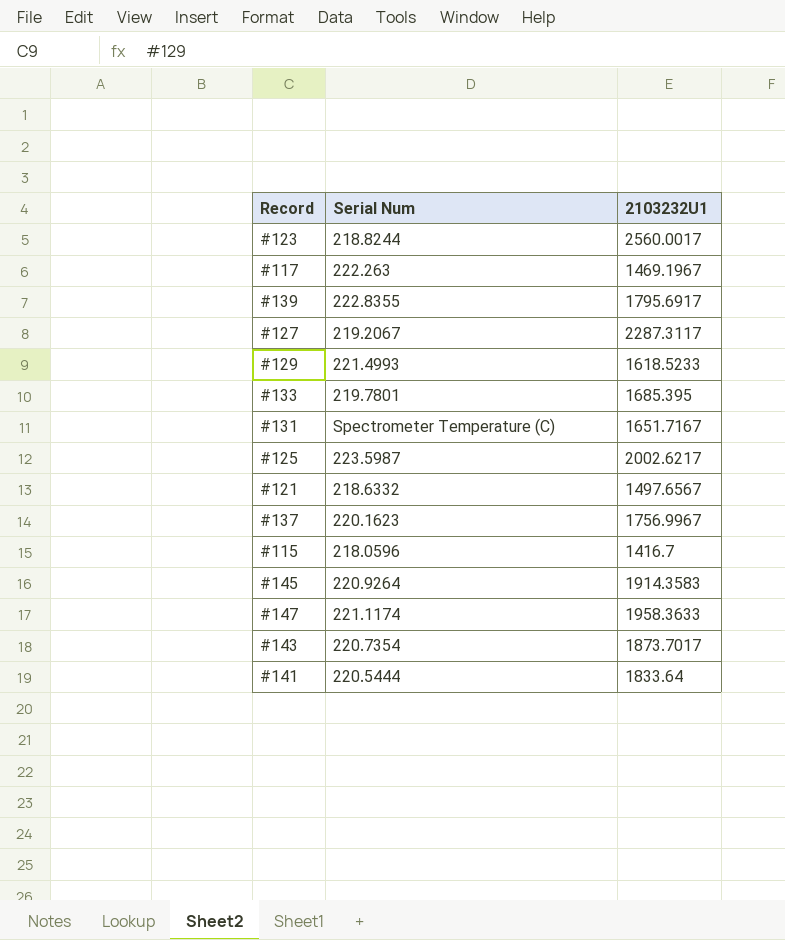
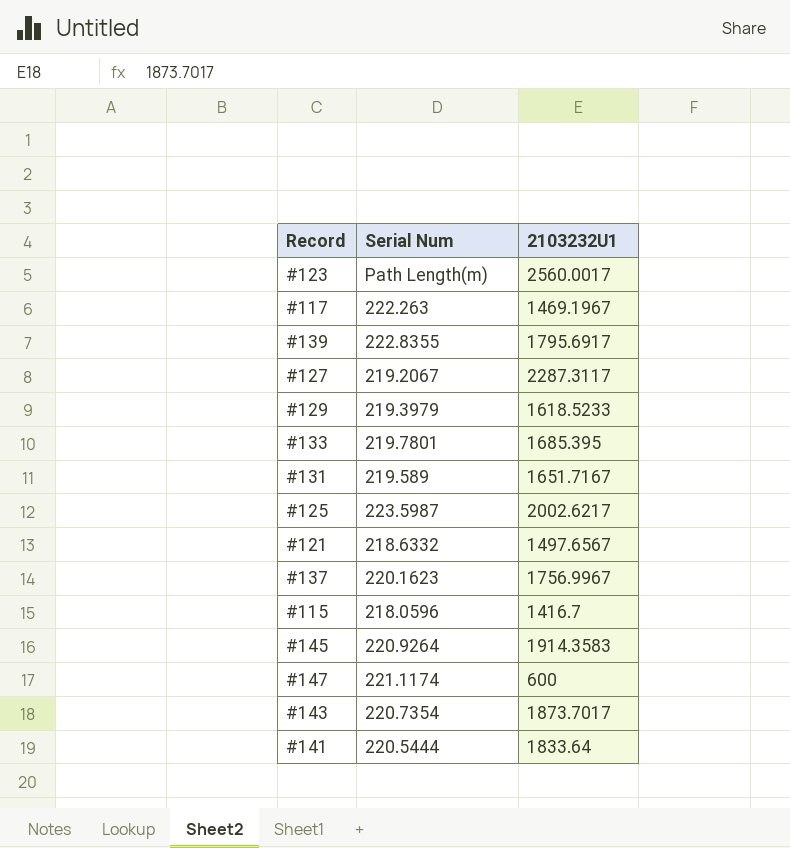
#123 | Serial Num: 218.8244 -> Path Length(m)
#129 | Serial Num: 221.4993 -> 219.3979
#131 | Serial Num: Spectrometer Temperature (C) -> 219.589
#147 | 2103232U1: 1958.3633 -> 600

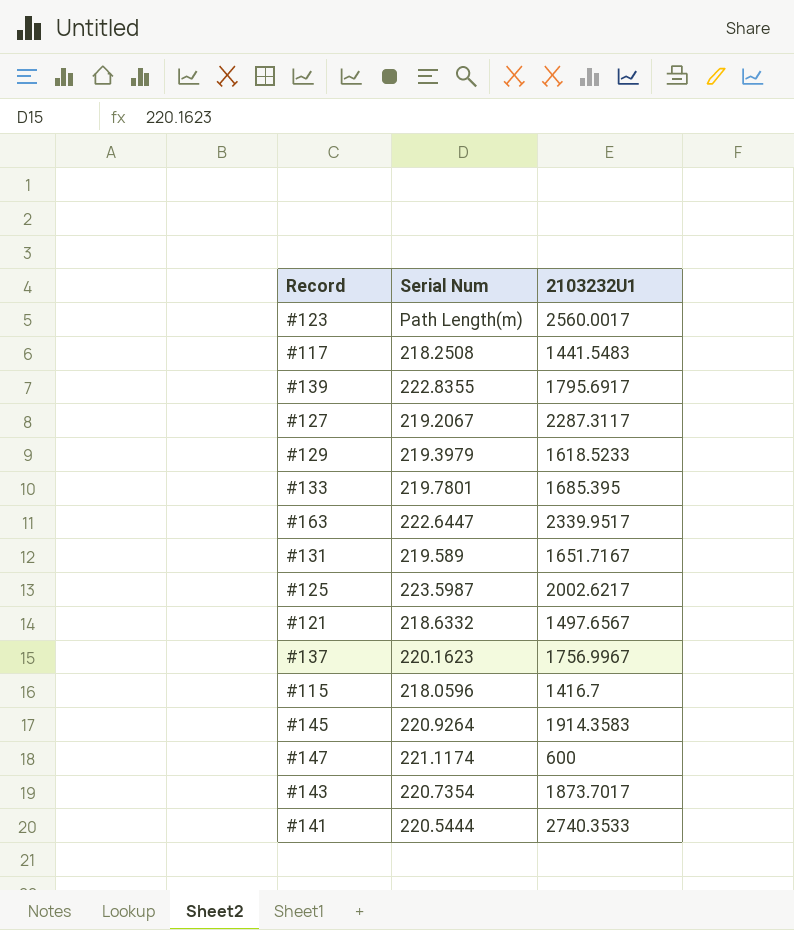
#117 | Serial Num: 222.263 -> 218.2508
#117 | 2103232U1: 1469.1967 -> 1441.5483
row #163: none -> 222.6447 | 2339.9517
#141 | 2103232U1: 1833.64 -> 2740.3533

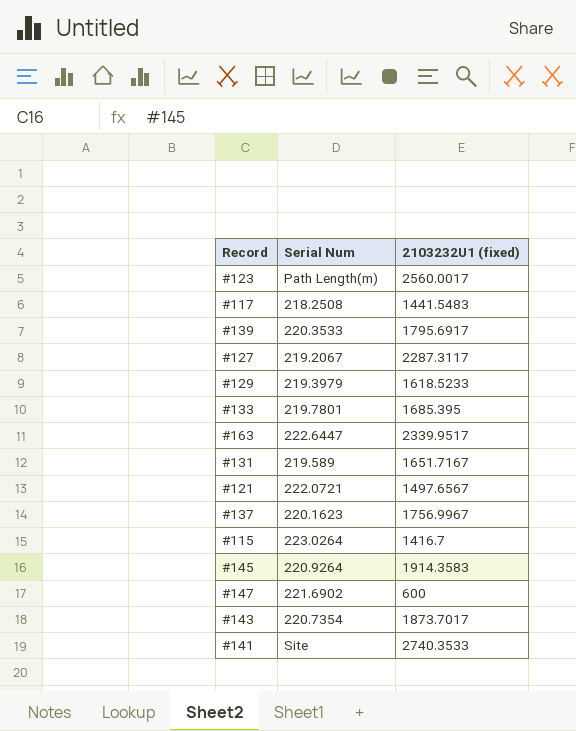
column name: 2103232U1 -> 2103232U1 (fixed)
row #125: 223.5987 | 2002.6217 -> none
#139 | Serial Num: 222.8355 -> 220.3533
#121 | Serial Num: 218.6332 -> 222.0721
#115 | Serial Num: 218.0596 -> 223.0264
#147 | Serial Num: 221.1174 -> 221.6902
#141 | Serial Num: 220.5444 -> Site

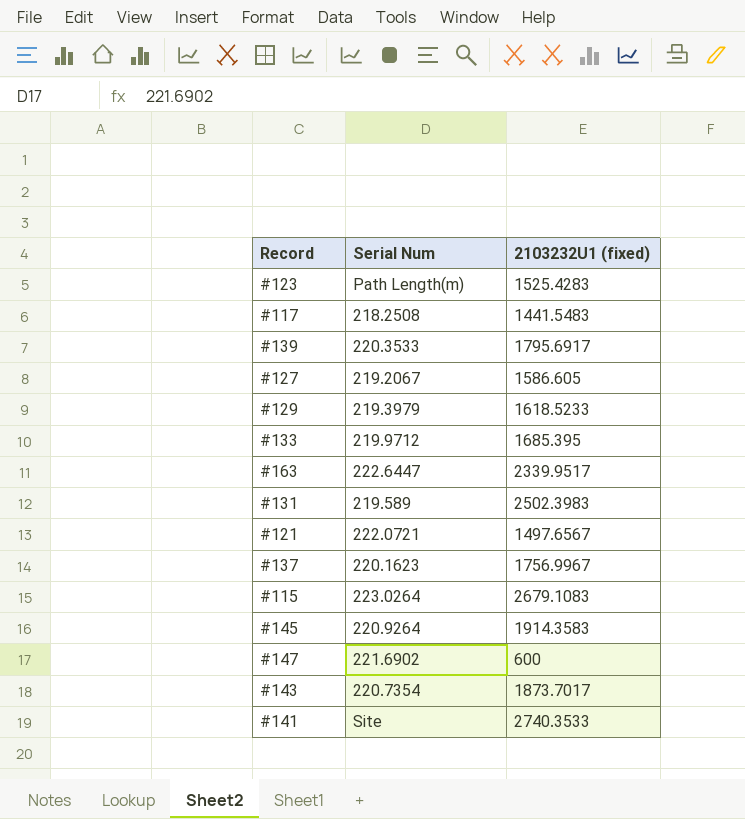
#123 | 2103232U1 (fixed): 2560.0017 -> 1525.4283
#127 | 2103232U1 (fixed): 2287.3117 -> 1586.605
#133 | Serial Num: 219.7801 -> 219.9712
#131 | 2103232U1 (fixed): 1651.7167 -> 2502.3983
#115 | 2103232U1 (fixed): 1416.7 -> 2679.1083

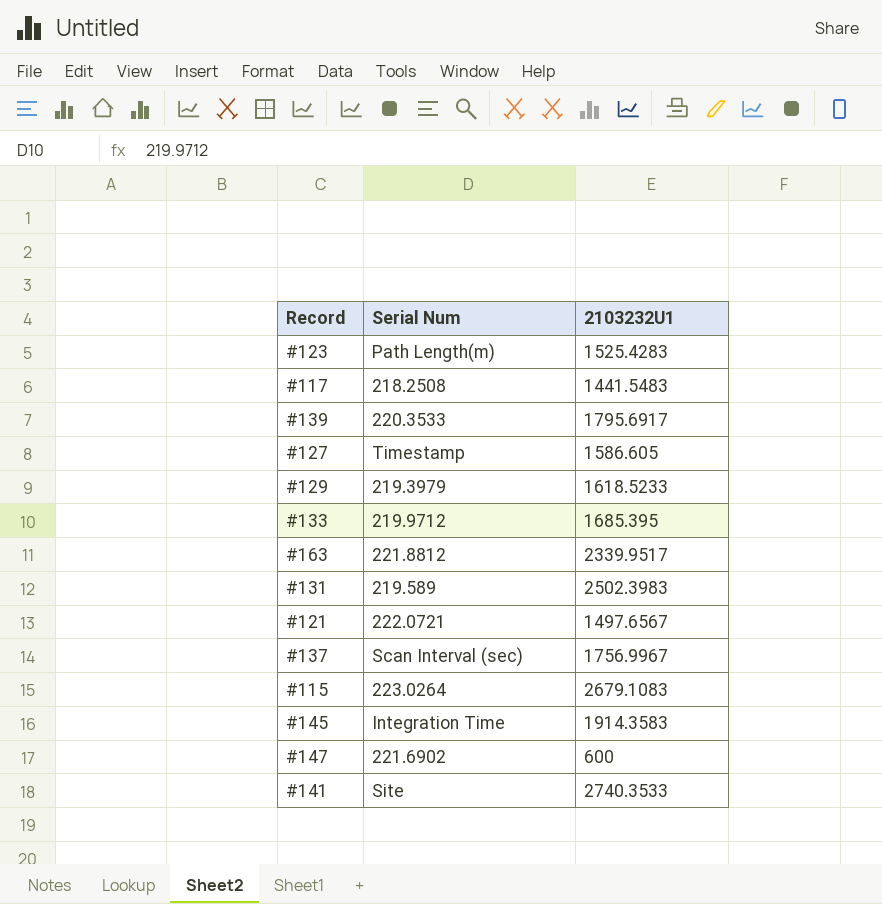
column name: 2103232U1 (fixed) -> 2103232U1
row #143: 220.7354 | 1873.7017 -> none
#127 | Serial Num: 219.2067 -> Timestamp
#163 | Serial Num: 222.6447 -> 221.8812
#137 | Serial Num: 220.1623 -> Scan Interval (sec)
#145 | Serial Num: 220.9264 -> Integration Time

